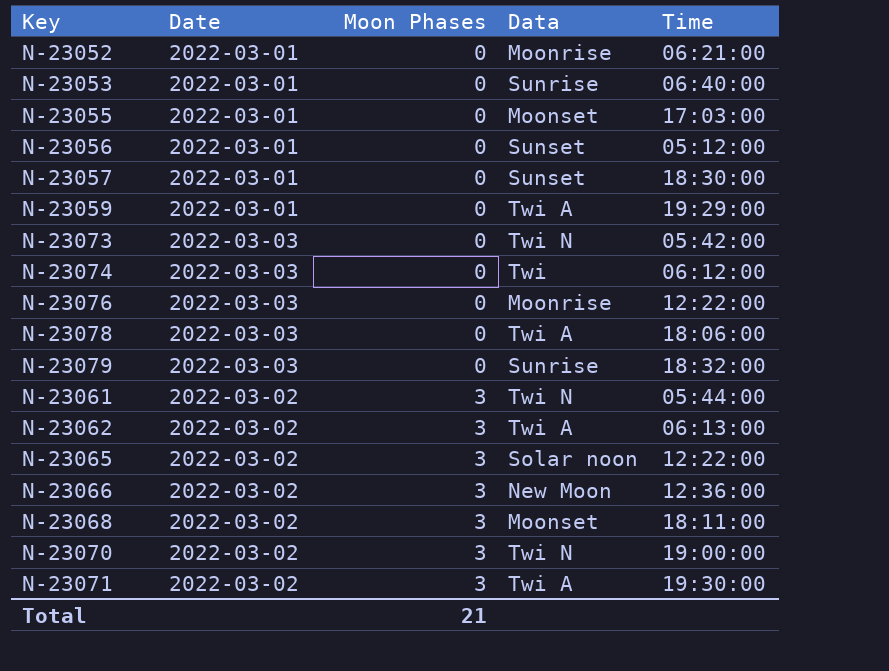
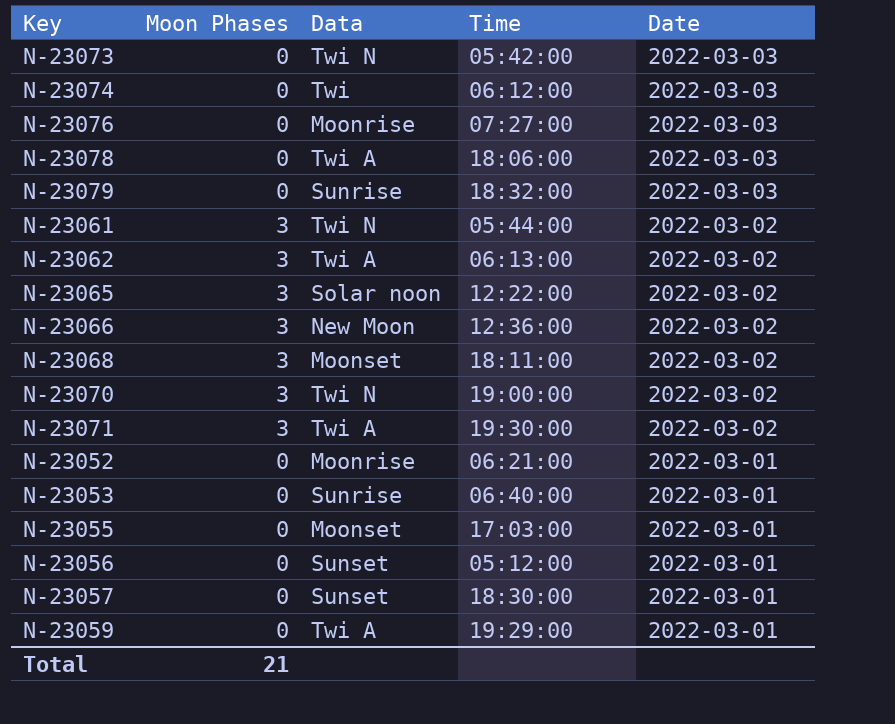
row order: Moon Phases ascending -> Date descending
column Date | position: 2 -> 5
N-23076 | Time: 12:22:00 -> 07:27:00

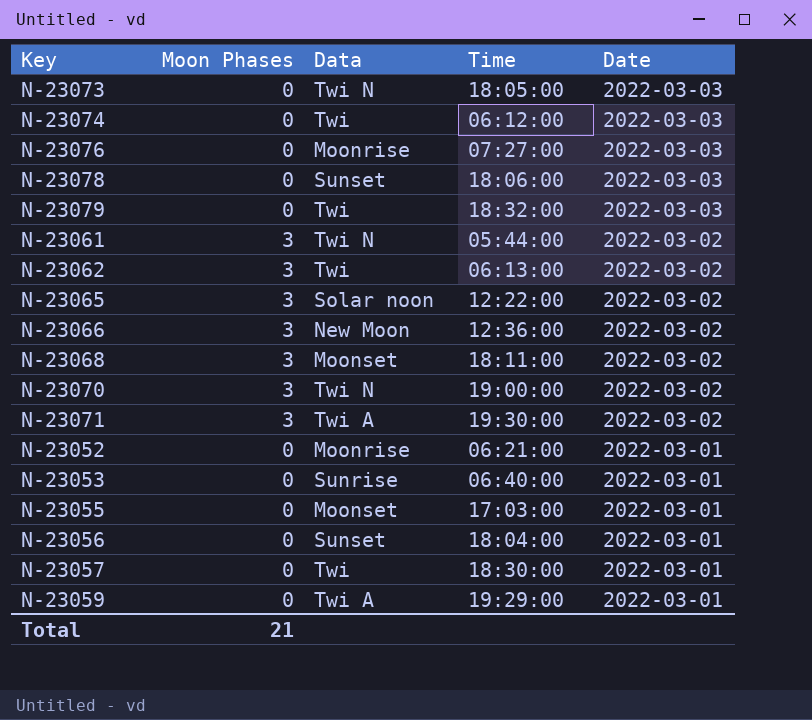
N-23073 | Time: 05:42:00 -> 18:05:00
N-23078 | Data: Twi A -> Sunset
N-23079 | Data: Sunrise -> Twi
N-23062 | Data: Twi A -> Twi
N-23056 | Time: 05:12:00 -> 18:04:00
N-23057 | Data: Sunset -> Twi

